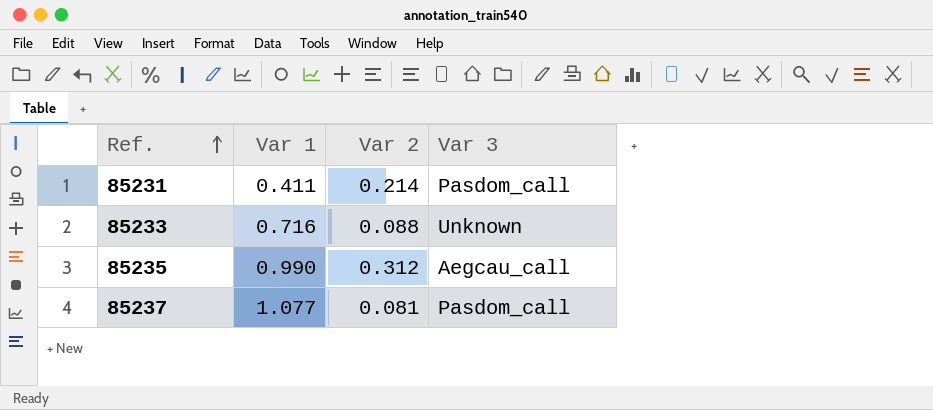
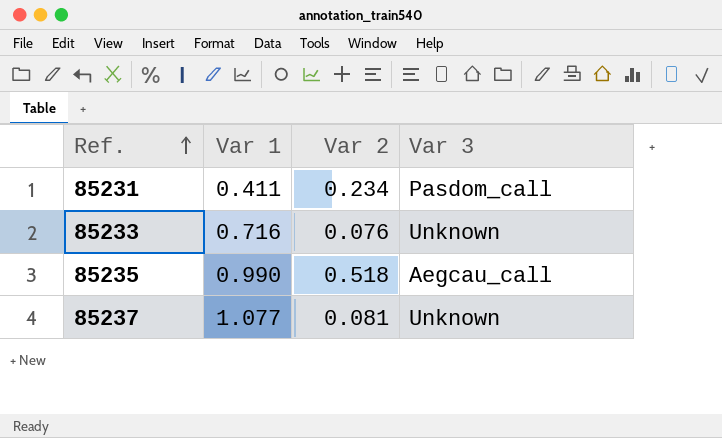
85231 | Var 2: 0.214 -> 0.234
85233 | Var 2: 0.088 -> 0.076
85235 | Var 2: 0.312 -> 0.518
85237 | Var 3: Pasdom_call -> Unknown

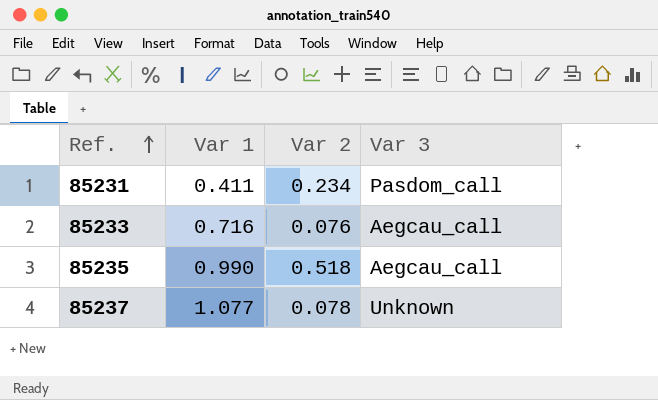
85233 | Var 3: Unknown -> Aegcau_call
85237 | Var 2: 0.081 -> 0.078

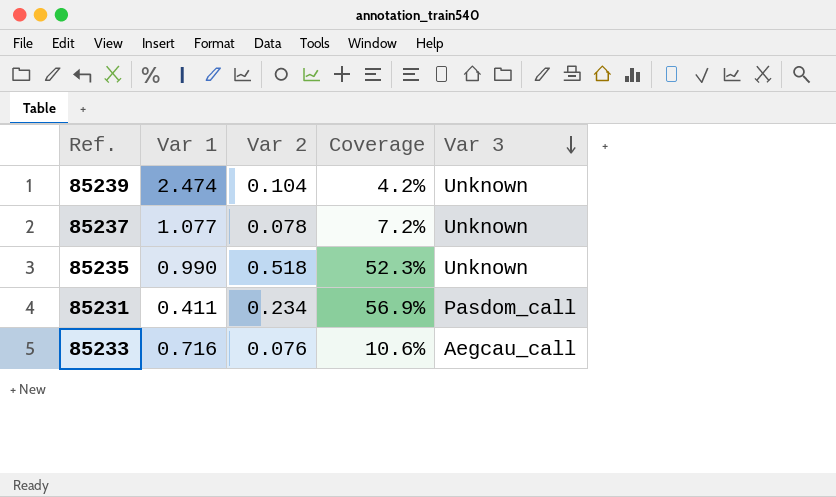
row order: Ref. ascending -> Var 3 descending
column Coverage | formula: none -> [Var 2] / [Var 1]
row 85239: none -> 2.474 | 0.104 | 4.2% | Unknown
85235 | Var 3: Aegcau_call -> Unknown

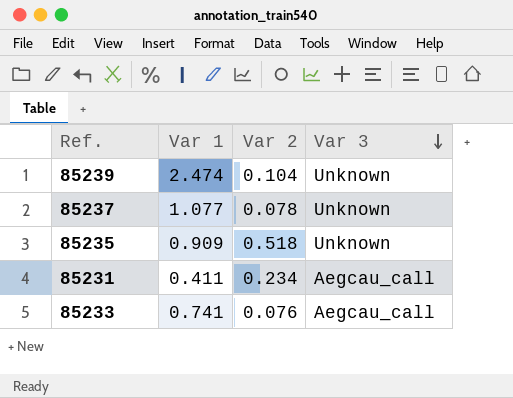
column Coverage | formula: [Var 2] / [Var 1] -> none
85235 | Var 1: 0.990 -> 0.909
85231 | Var 3: Pasdom_call -> Aegcau_call
85233 | Var 1: 0.716 -> 0.741

